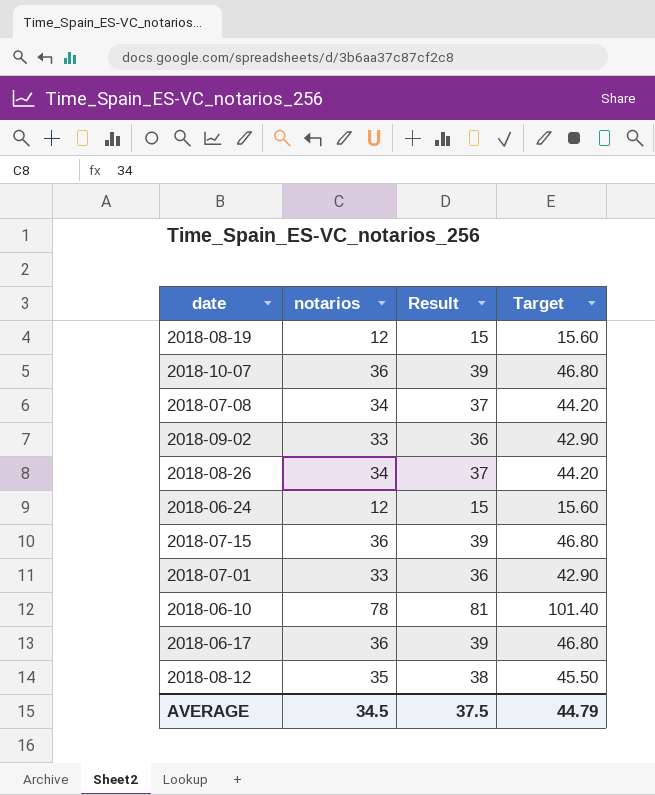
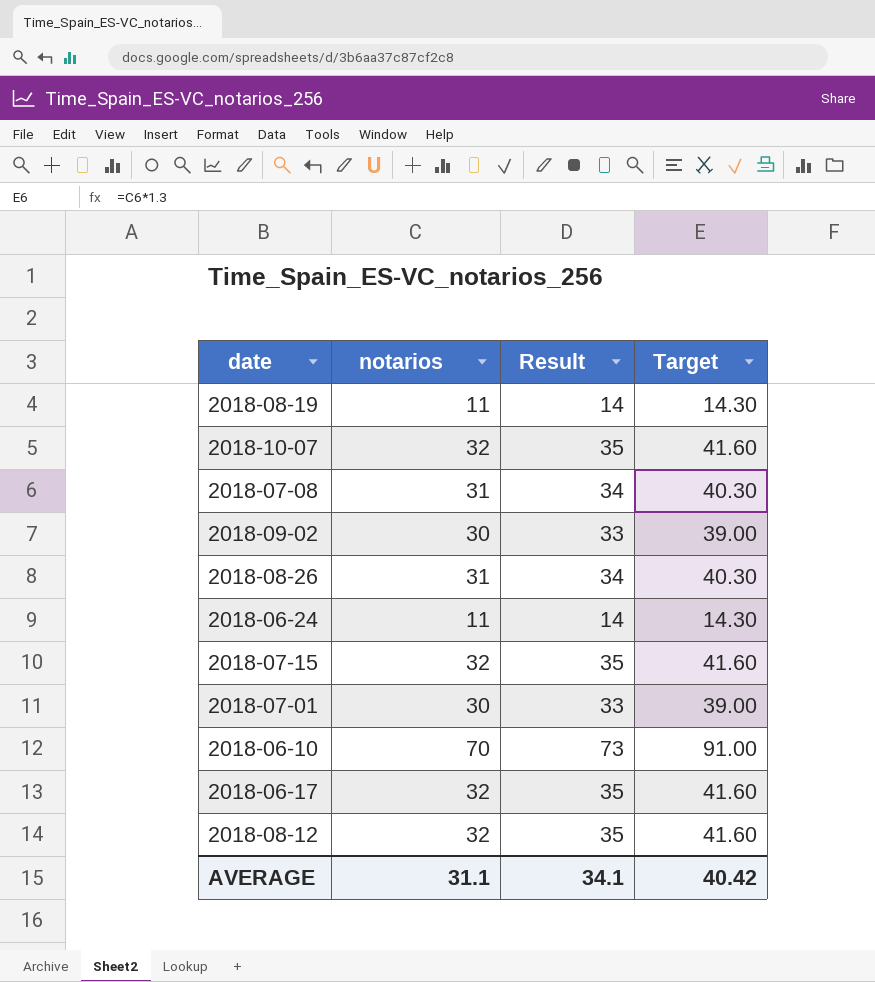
2018-08-19 | notarios: 12 -> 11
2018-08-19 | Result: 15 -> 14
2018-08-19 | Target: 15.60 -> 14.30
2018-10-07 | notarios: 36 -> 32
2018-10-07 | Result: 39 -> 35
2018-10-07 | Target: 46.80 -> 41.60
2018-07-08 | notarios: 34 -> 31
2018-07-08 | Result: 37 -> 34
2018-07-08 | Target: 44.20 -> 40.30
2018-09-02 | notarios: 33 -> 30
2018-09-02 | Result: 36 -> 33
2018-09-02 | Target: 42.90 -> 39.00
2018-08-26 | notarios: 34 -> 31
2018-08-26 | Result: 37 -> 34
2018-08-26 | Target: 44.20 -> 40.30
2018-06-24 | notarios: 12 -> 11
2018-06-24 | Result: 15 -> 14
2018-06-24 | Target: 15.60 -> 14.30
2018-07-15 | notarios: 36 -> 32
2018-07-15 | Result: 39 -> 35
2018-07-15 | Target: 46.80 -> 41.60
2018-07-01 | notarios: 33 -> 30
2018-07-01 | Result: 36 -> 33
2018-07-01 | Target: 42.90 -> 39.00
2018-06-10 | notarios: 78 -> 70
2018-06-10 | Result: 81 -> 73
2018-06-10 | Target: 101.40 -> 91.00
2018-06-17 | notarios: 36 -> 32
2018-06-17 | Result: 39 -> 35
2018-06-17 | Target: 46.80 -> 41.60
2018-08-12 | notarios: 35 -> 32
2018-08-12 | Result: 38 -> 35
2018-08-12 | Target: 45.50 -> 41.60
AVERAGE | notarios: 34.5 -> 31.1
AVERAGE | Result: 37.5 -> 34.1
AVERAGE | Target: 44.79 -> 40.42

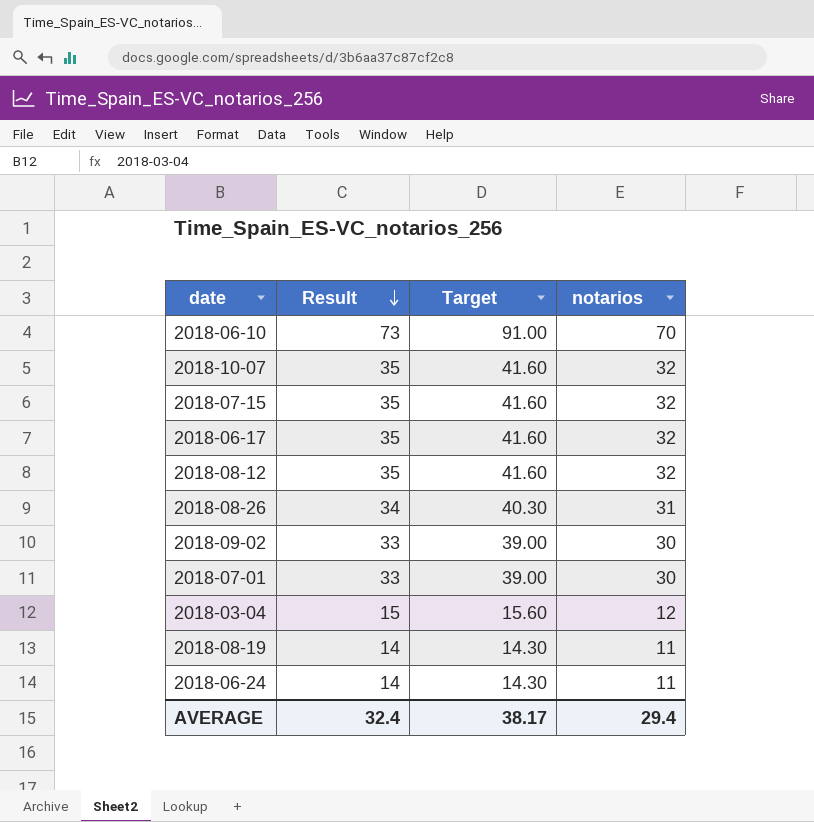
row order: none -> Result descending
column notarios | position: 2 -> 4
row 2018-07-08: 31 | 34 | 40.30 -> none
row 2018-03-04: none -> 15 | 15.60 | 12
AVERAGE | Result: 34.1 -> 32.4
AVERAGE | Target: 40.42 -> 38.17
AVERAGE | notarios: 31.1 -> 29.4

